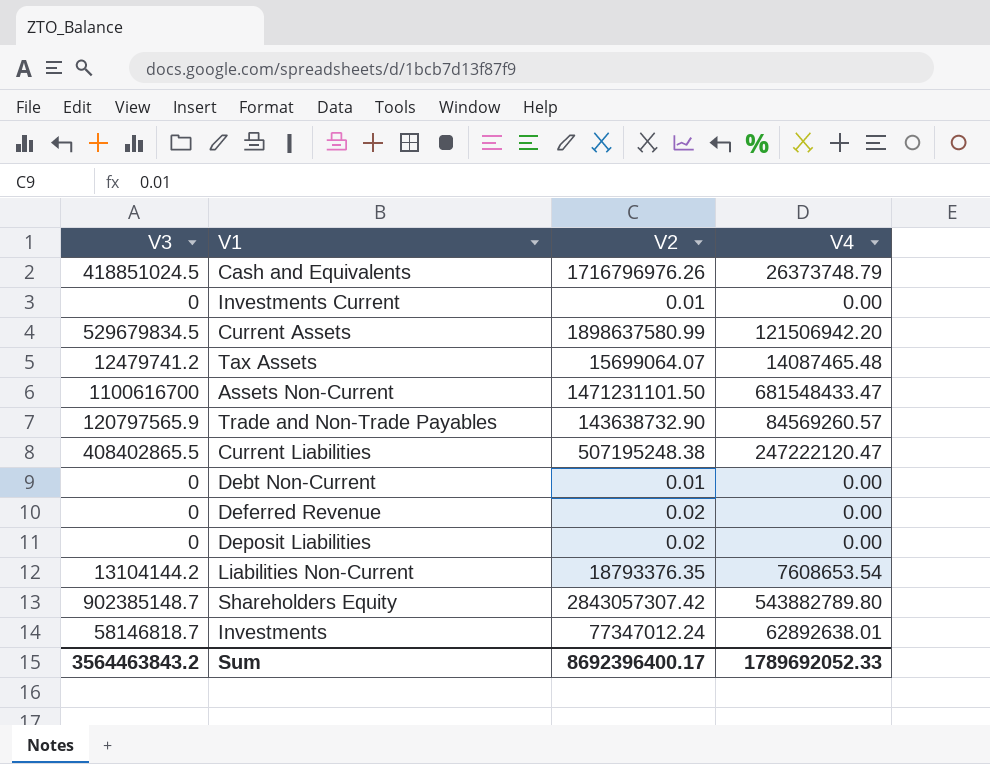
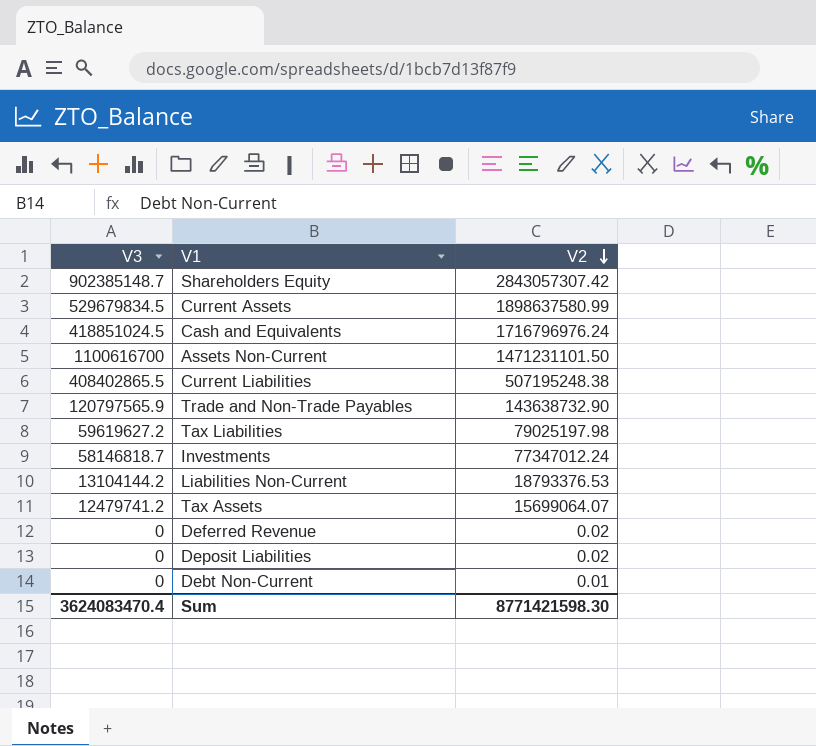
row order: none -> V2 descending
column V4 | position: 4 -> none
row Investments Current: 0 | 0.01 | 0.00 -> none
Cash and Equivalents | V2: 1716796976.26 -> 1716796976.24
row Tax Liabilities: none -> 59619627.2 | 79025197.98
Liabilities Non-Current | V2: 18793376.35 -> 18793376.53
Sum | V3: 3564463843.2 -> 3624083470.4
Sum | V2: 8692396400.17 -> 8771421598.30

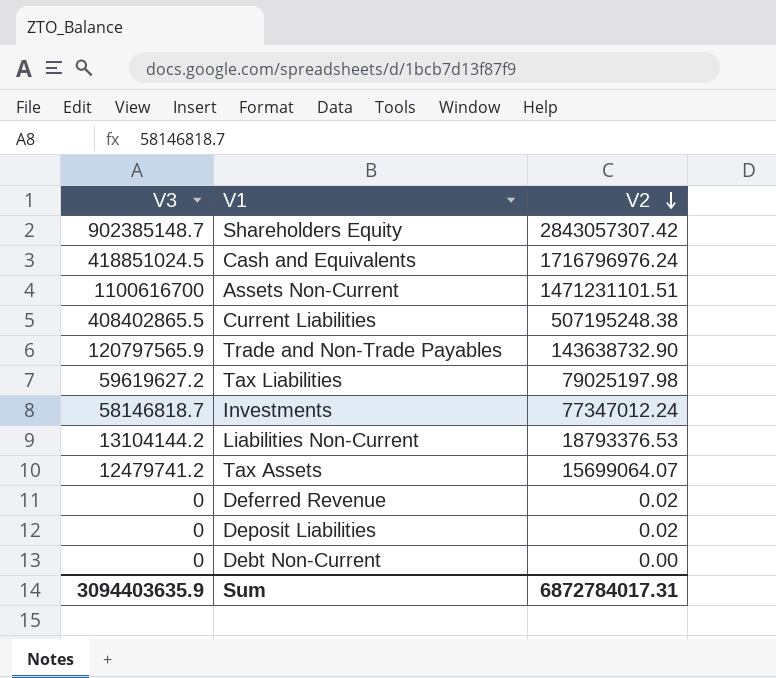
row Current Assets: 529679834.5 | 1898637580.99 -> none
Assets Non-Current | V2: 1471231101.50 -> 1471231101.51
Debt Non-Current | V2: 0.01 -> 0.00
Sum | V3: 3624083470.4 -> 3094403635.9
Sum | V2: 8771421598.30 -> 6872784017.31

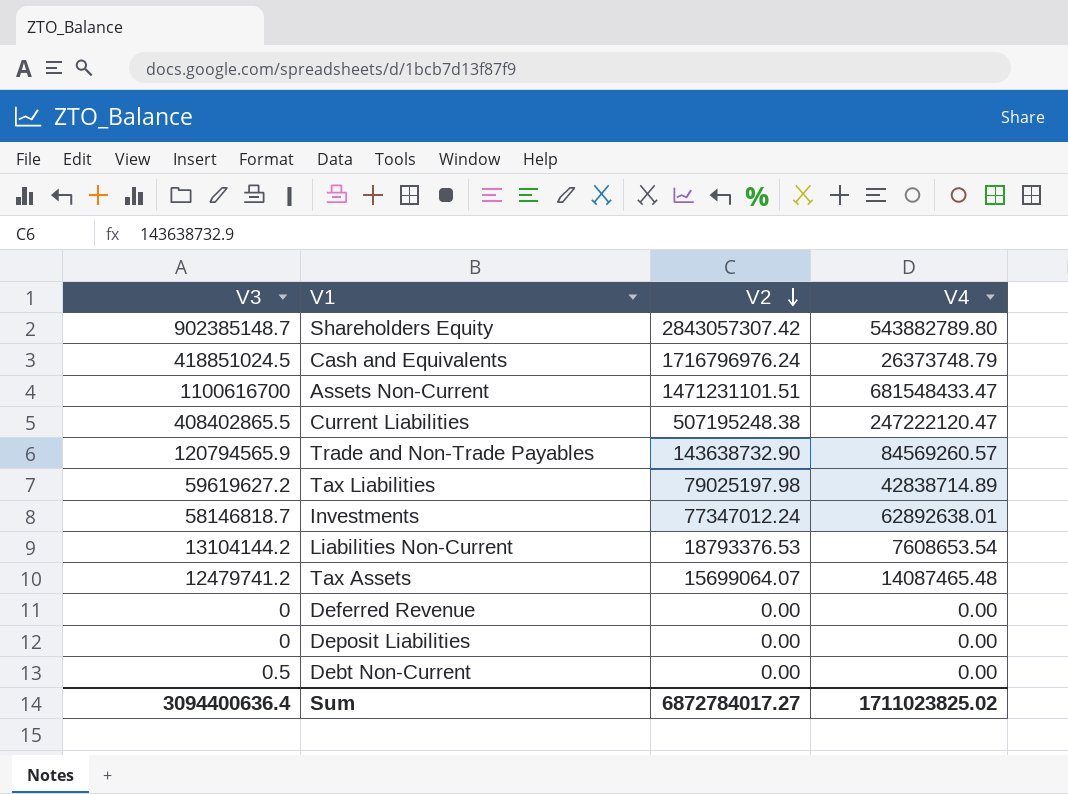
column V4 | position: none -> 4
Trade and Non-Trade Payables | V3: 120797565.9 -> 120794565.9
Deferred Revenue | V2: 0.02 -> 0.00
Deposit Liabilities | V2: 0.02 -> 0.00
Debt Non-Current | V3: 0 -> 0.5
Sum | V3: 3094403635.9 -> 3094400636.4
Sum | V2: 6872784017.31 -> 6872784017.27

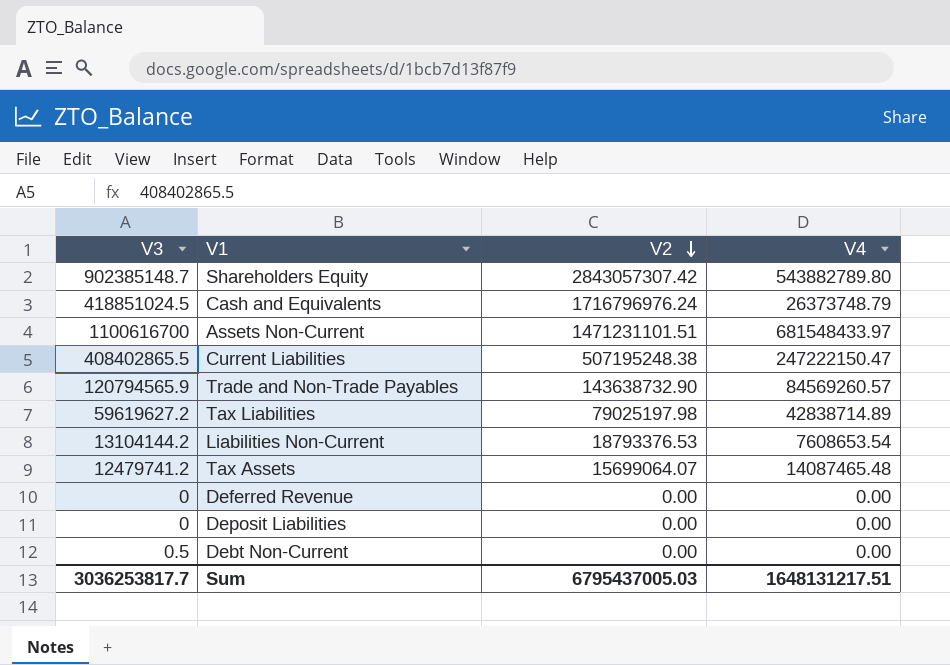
row Investments: 58146818.7 | 77347012.24 | 62892638.01 -> none
Assets Non-Current | V4: 681548433.47 -> 681548433.97
Current Liabilities | V4: 247222120.47 -> 247222150.47
Sum | V3: 3094400636.4 -> 3036253817.7
Sum | V2: 6872784017.27 -> 6795437005.03
Sum | V4: 1711023825.02 -> 1648131217.51

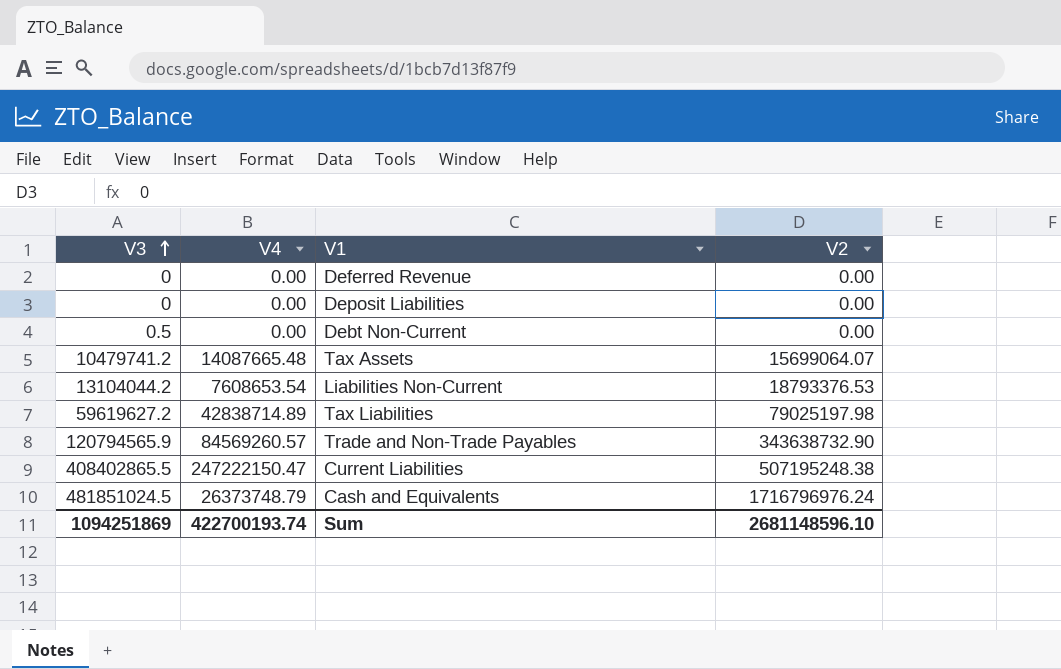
row order: V2 descending -> V3 ascending
column V4 | position: 4 -> 2
row Shareholders Equity: 902385148.7 | 2843057307.42 | 543882789.80 -> none
row Assets Non-Current: 1100616700 | 1471231101.51 | 681548433.97 -> none
Tax Assets | V3: 12479741.2 -> 10479741.2
Tax Assets | V4: 14087465.48 -> 14087665.48
Liabilities Non-Current | V3: 13104144.2 -> 13104044.2
Trade and Non-Trade Payables | V2: 143638732.90 -> 343638732.90
Cash and Equivalents | V3: 418851024.5 -> 481851024.5
Sum | V3: 3036253817.7 -> 1094251869
Sum | V4: 1648131217.51 -> 422700193.74
Sum | V2: 6795437005.03 -> 2681148596.10

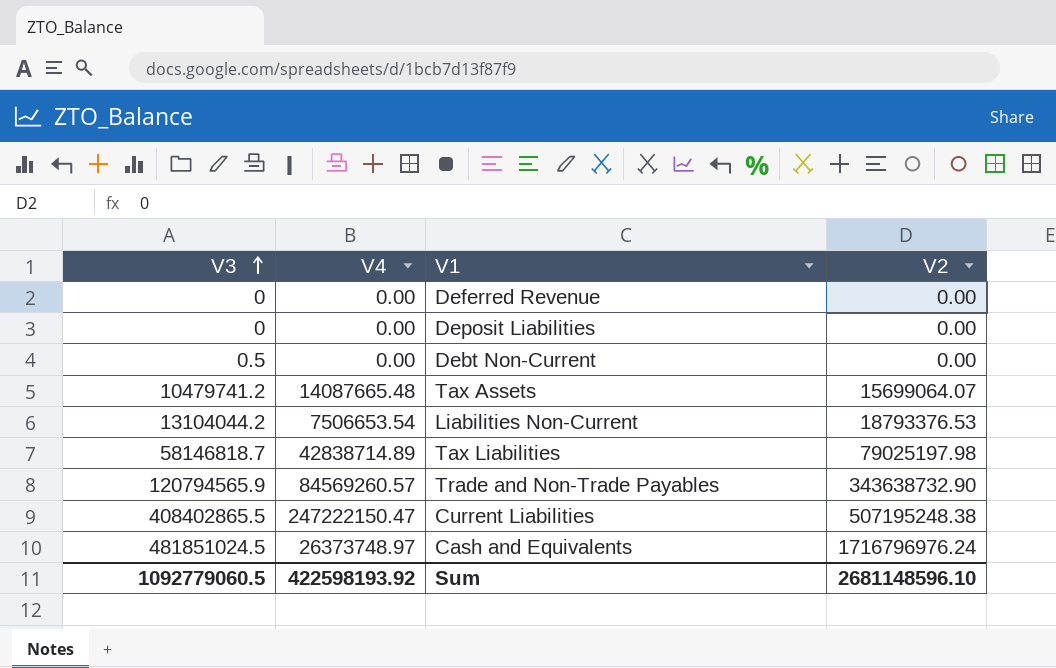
Liabilities Non-Current | V4: 7608653.54 -> 7506653.54
Tax Liabilities | V3: 59619627.2 -> 58146818.7
Cash and Equivalents | V4: 26373748.79 -> 26373748.97
Sum | V3: 1094251869 -> 1092779060.5
Sum | V4: 422700193.74 -> 422598193.92

